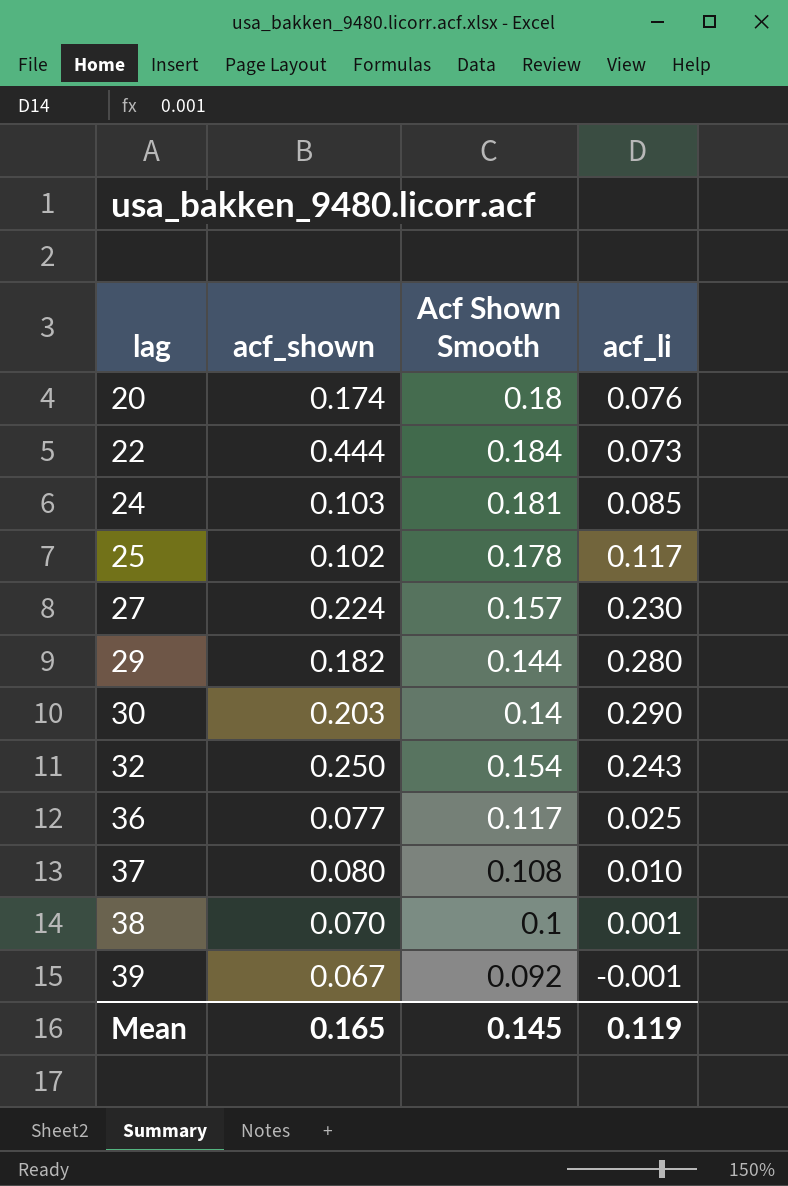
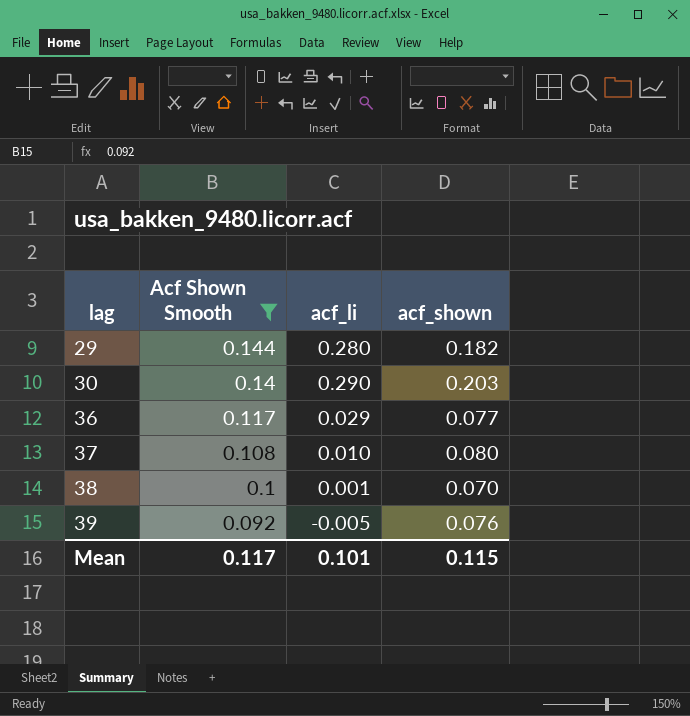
filter: none -> Acf Shown Smooth <= 0.144
column acf_shown | position: 2 -> 4
36 | acf_li: 0.025 -> 0.029
39 | acf_li: -0.001 -> -0.005
39 | acf_shown: 0.067 -> 0.076
Mean | Acf Shown Smooth: 0.145 -> 0.117
Mean | acf_li: 0.119 -> 0.101
Mean | acf_shown: 0.165 -> 0.115

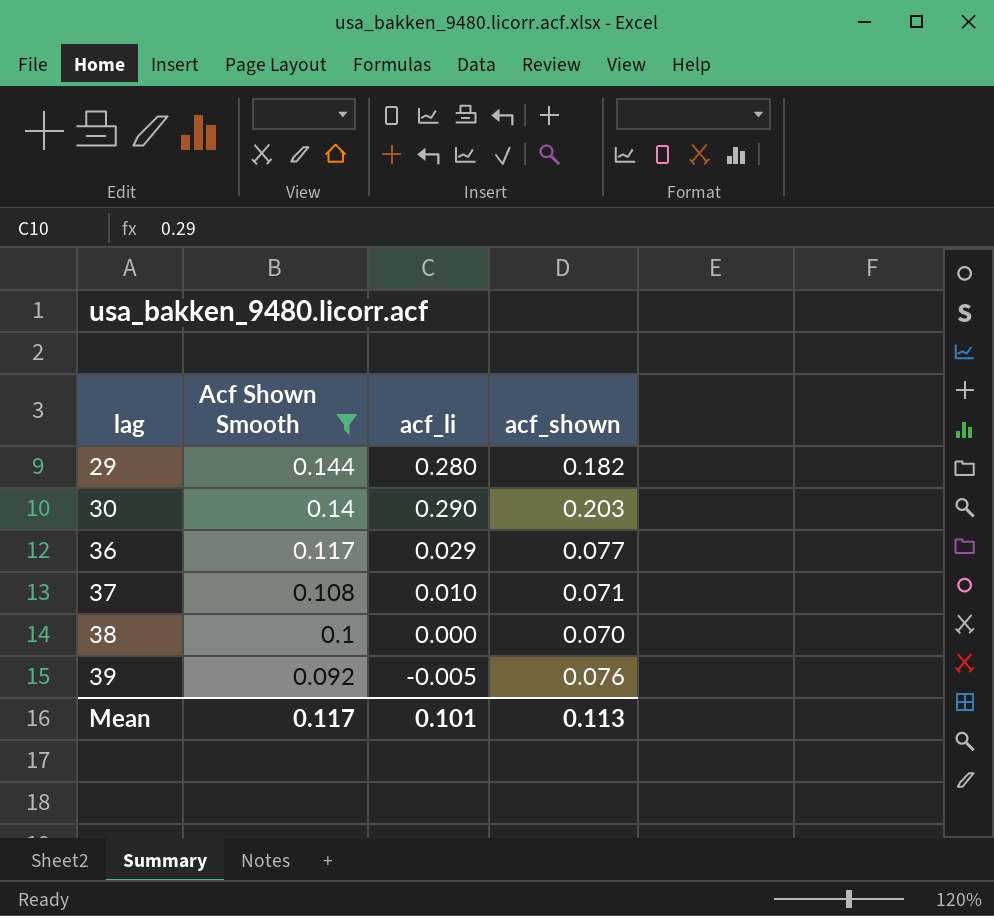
37 | acf_shown: 0.080 -> 0.071
38 | acf_li: 0.001 -> 0.000
Mean | acf_shown: 0.115 -> 0.113

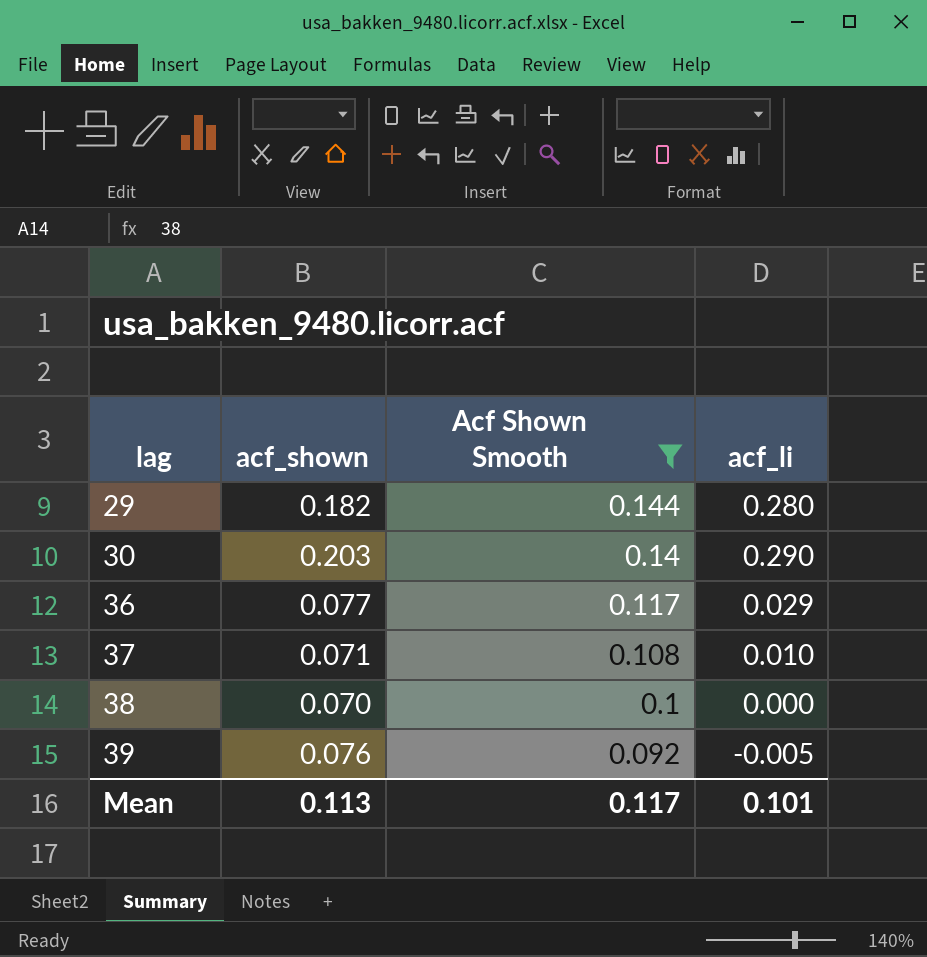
column acf_shown | position: 4 -> 2

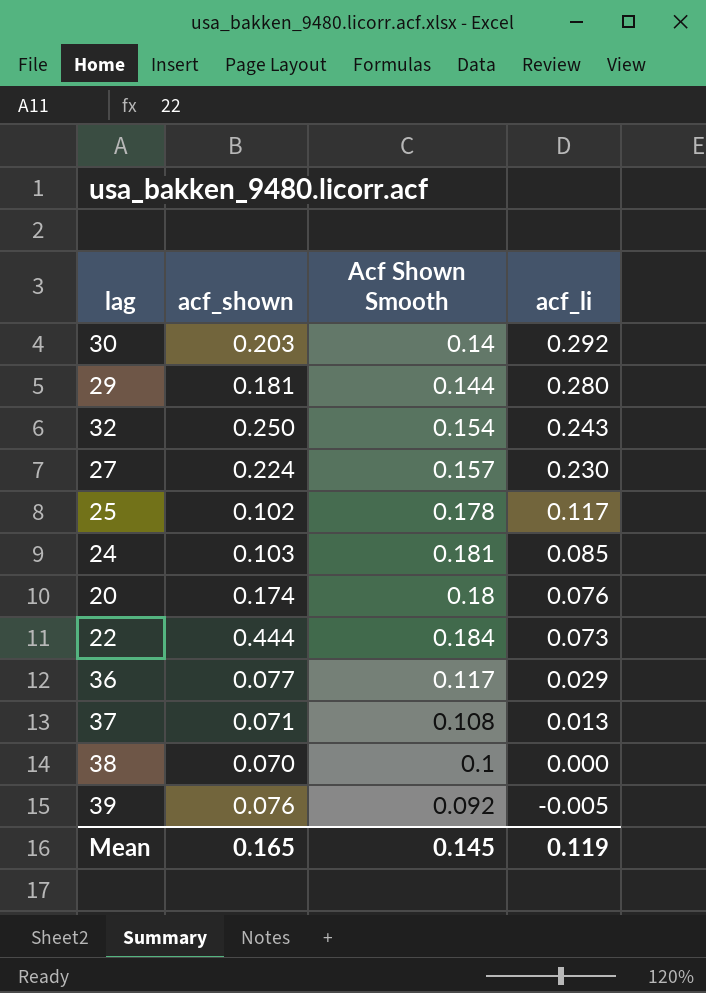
filter: Acf Shown Smooth <= 0.144 -> none
row order: lag ascending -> acf_li descending
30 | acf_li: 0.290 -> 0.292
29 | acf_shown: 0.182 -> 0.181
37 | acf_li: 0.010 -> 0.013
Mean | acf_shown: 0.113 -> 0.165
Mean | Acf Shown Smooth: 0.117 -> 0.145
Mean | acf_li: 0.101 -> 0.119

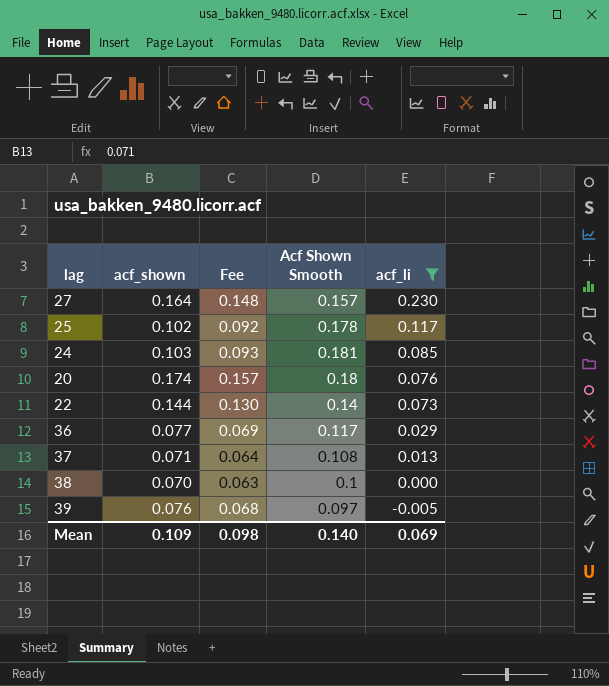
filter: none -> acf_li <= 0.230
column Fee | formula: none -> [acf_shown] * 0.9
27 | acf_shown: 0.224 -> 0.164
22 | acf_shown: 0.444 -> 0.144
22 | Acf Shown Smooth: 0.184 -> 0.14
39 | Acf Shown Smooth: 0.092 -> 0.097
Mean | acf_shown: 0.165 -> 0.109
Mean | Acf Shown Smooth: 0.145 -> 0.140
Mean | acf_li: 0.119 -> 0.069

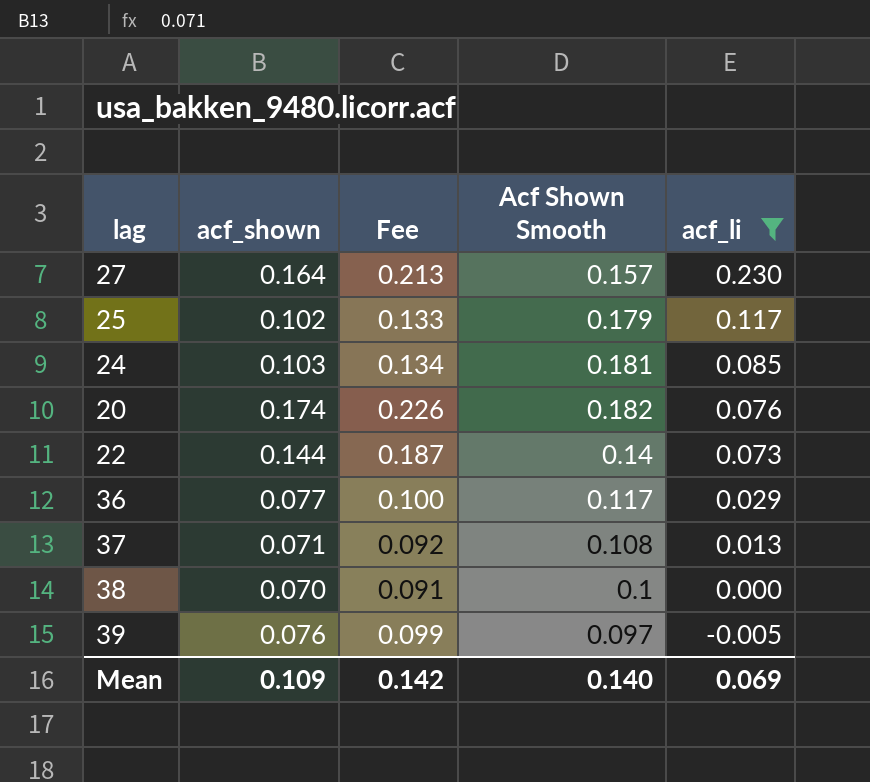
column Fee | formula: [acf_shown] * 0.9 -> [acf_shown] * 1.3
25 | Acf Shown Smooth: 0.178 -> 0.179
20 | Acf Shown Smooth: 0.18 -> 0.182
Mean | Fee: 0.098 -> 0.142

